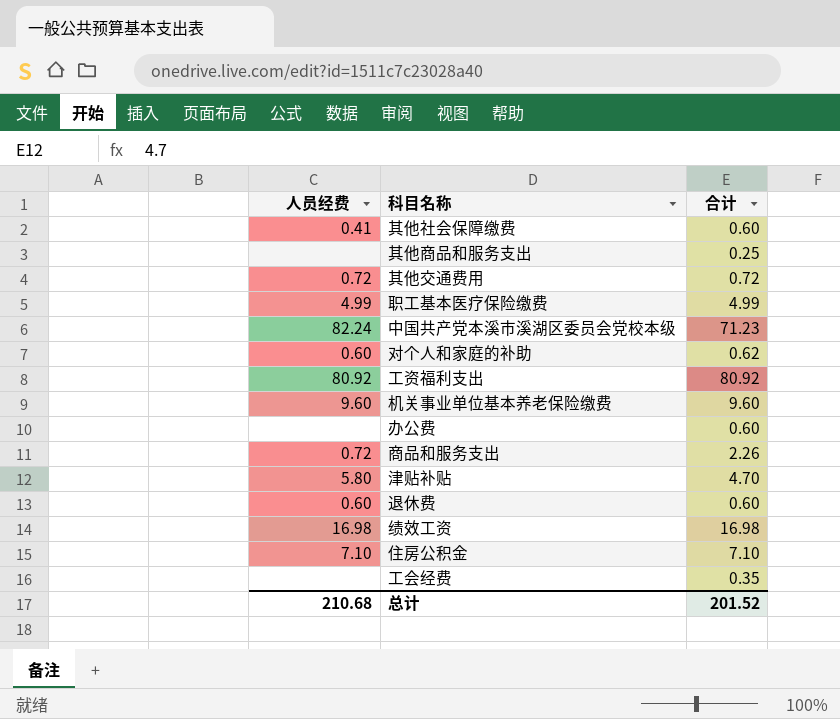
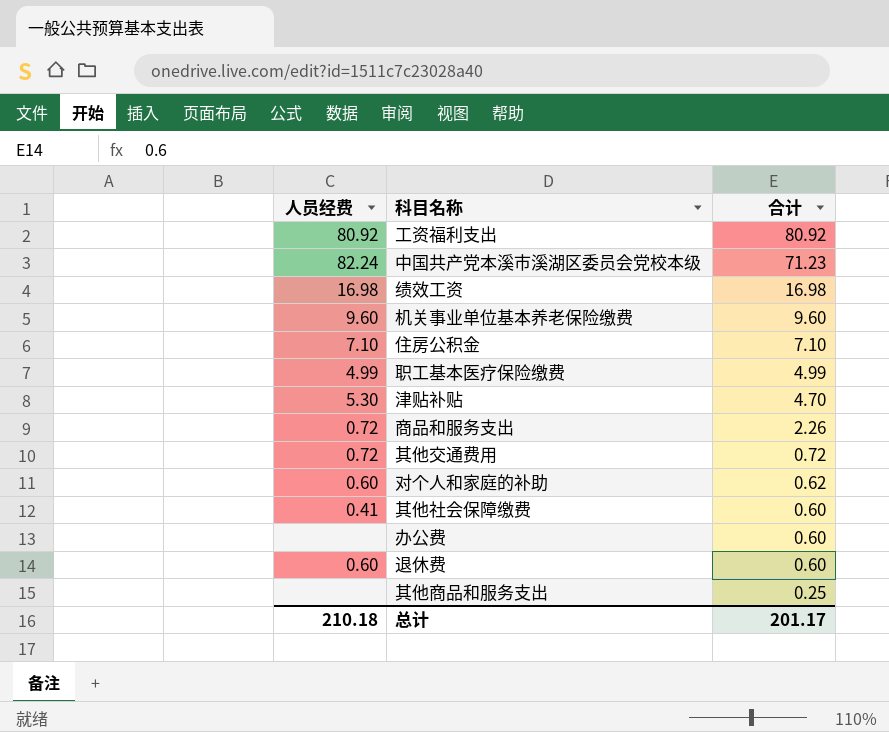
row order: none -> 合计 descending
row 工会经费: none | 0.35 -> none
津贴补贴 | 人员经费: 5.80 -> 5.30
总计 | 人员经费: 210.68 -> 210.18
总计 | 合计: 201.52 -> 201.17

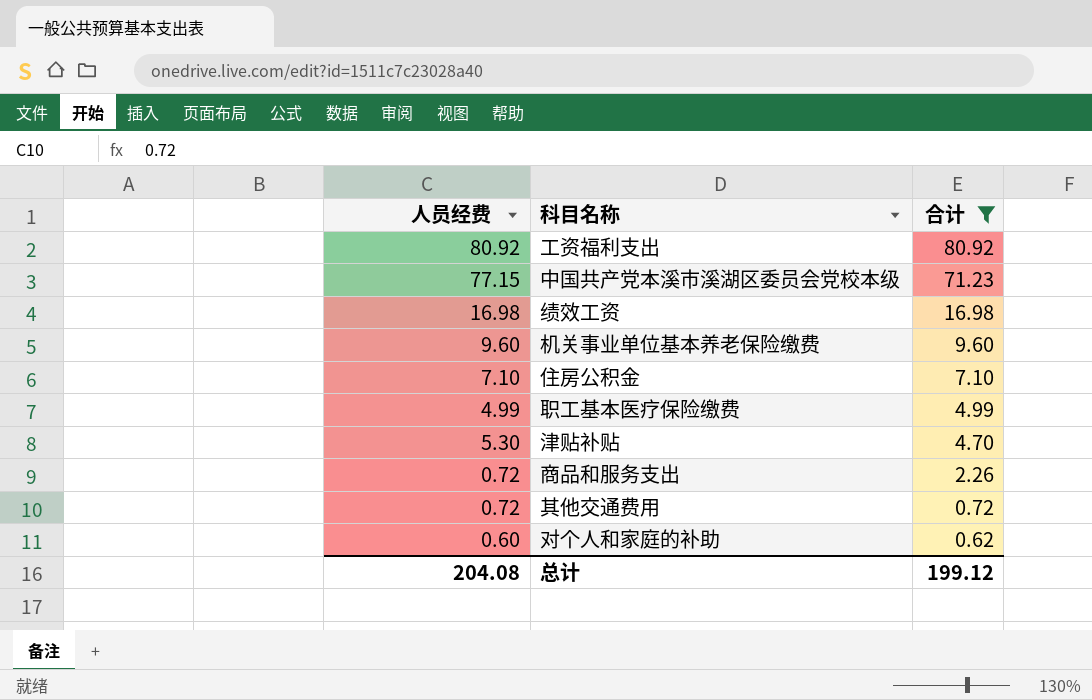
filter: none -> 合计 >= 0.62
中国共产党本溪市溪湖区委员会党校本级 | 人员经费: 82.24 -> 77.15
总计 | 人员经费: 210.18 -> 204.08
总计 | 合计: 201.17 -> 199.12

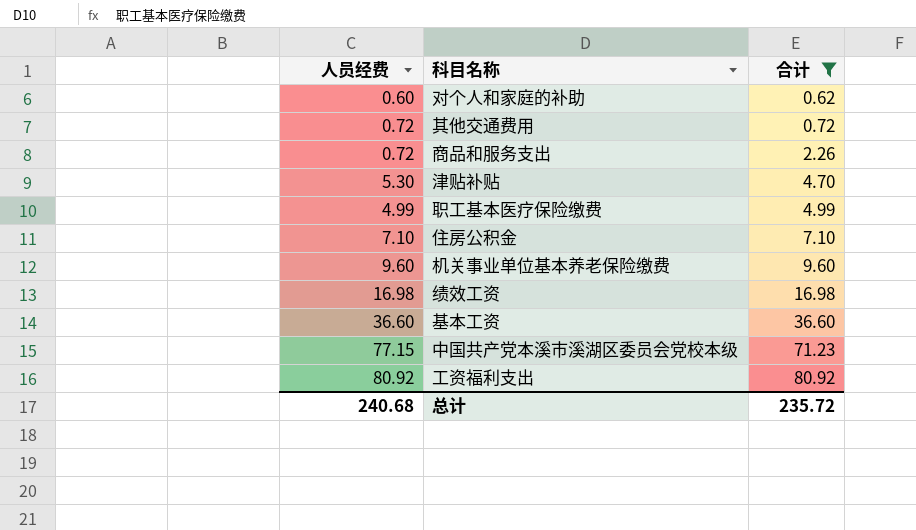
row order: 合计 descending -> 合计 ascending
row 基本工资: none -> 36.60 | 36.60
总计 | 人员经费: 204.08 -> 240.68
总计 | 合计: 199.12 -> 235.72

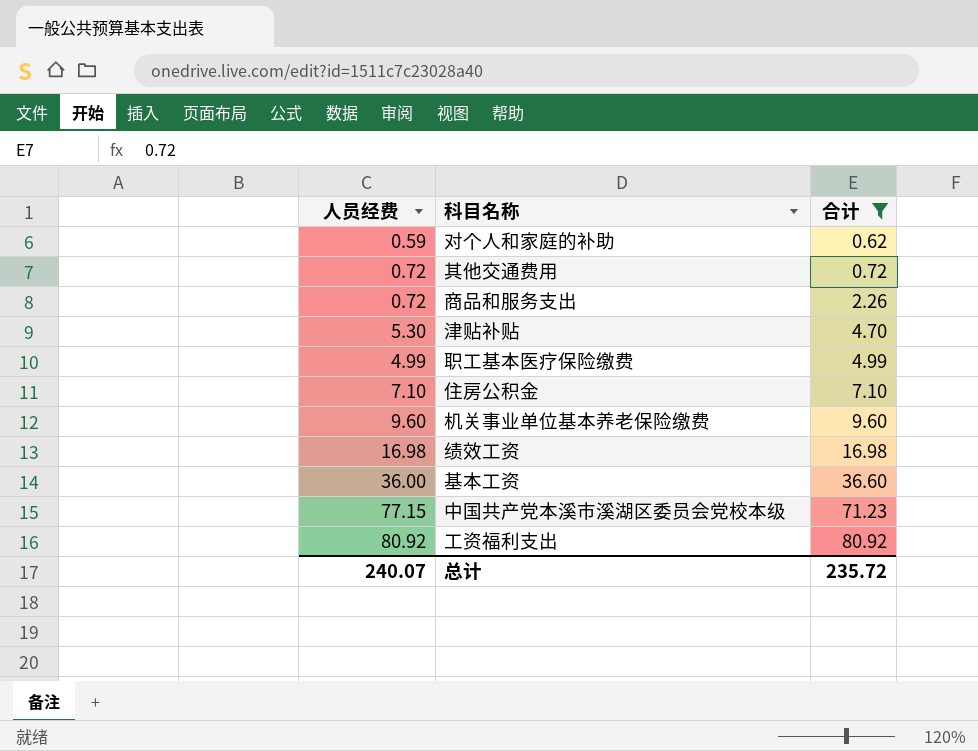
对个人和家庭的补助 | 人员经费: 0.60 -> 0.59
基本工资 | 人员经费: 36.60 -> 36.00
总计 | 人员经费: 240.68 -> 240.07

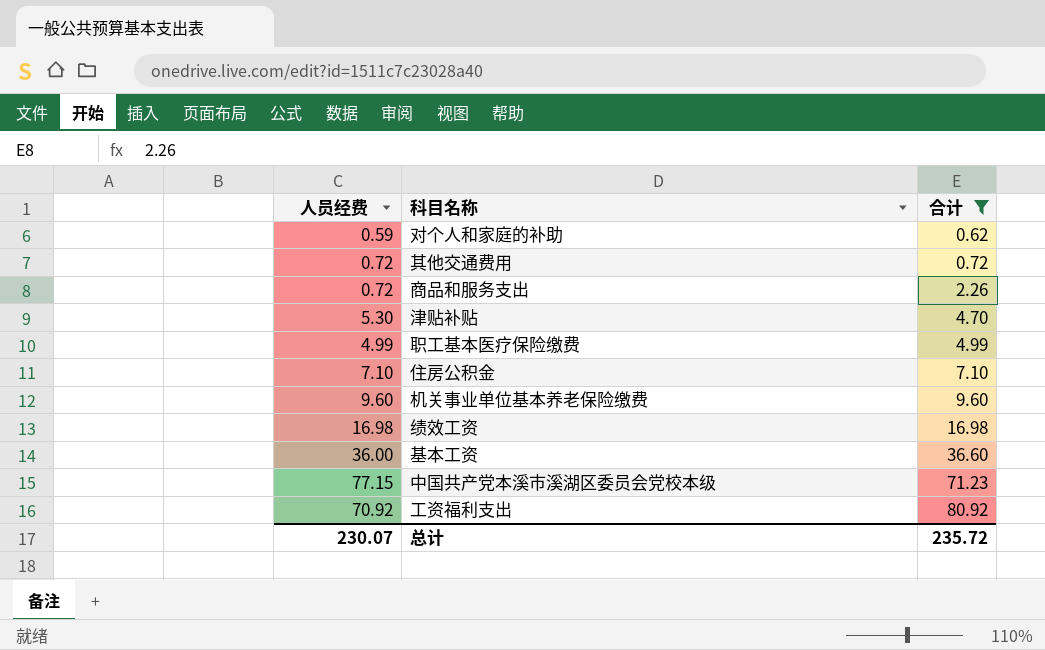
工资福利支出 | 人员经费: 80.92 -> 70.92
总计 | 人员经费: 240.07 -> 230.07

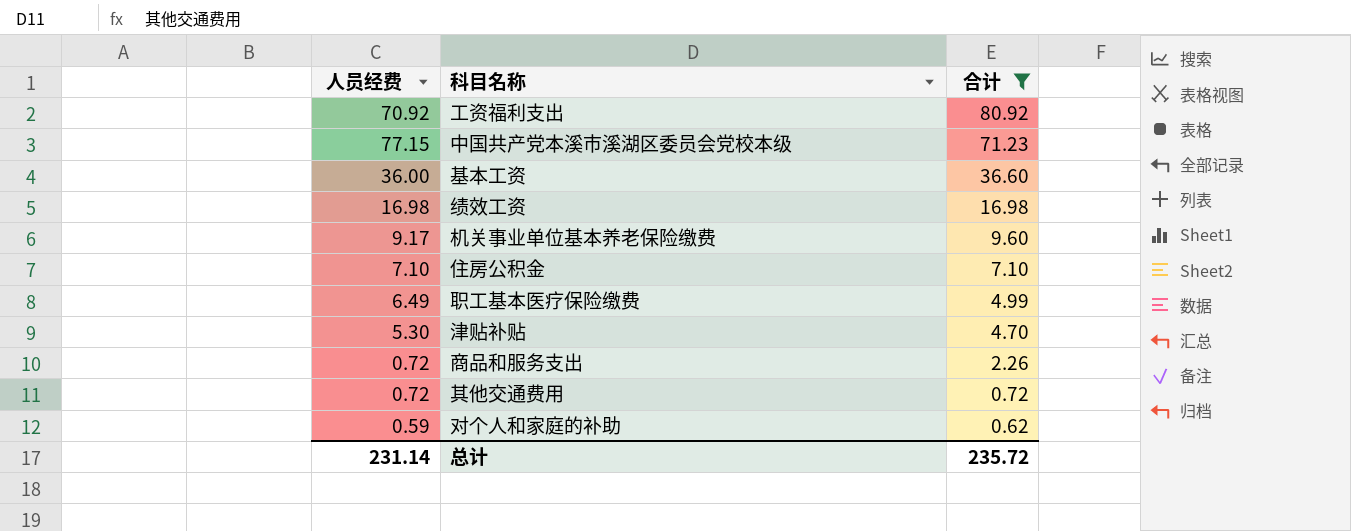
row order: 合计 ascending -> 合计 descending
机关事业单位基本养老保险缴费 | 人员经费: 9.60 -> 9.17
职工基本医疗保险缴费 | 人员经费: 4.99 -> 6.49
总计 | 人员经费: 230.07 -> 231.14

